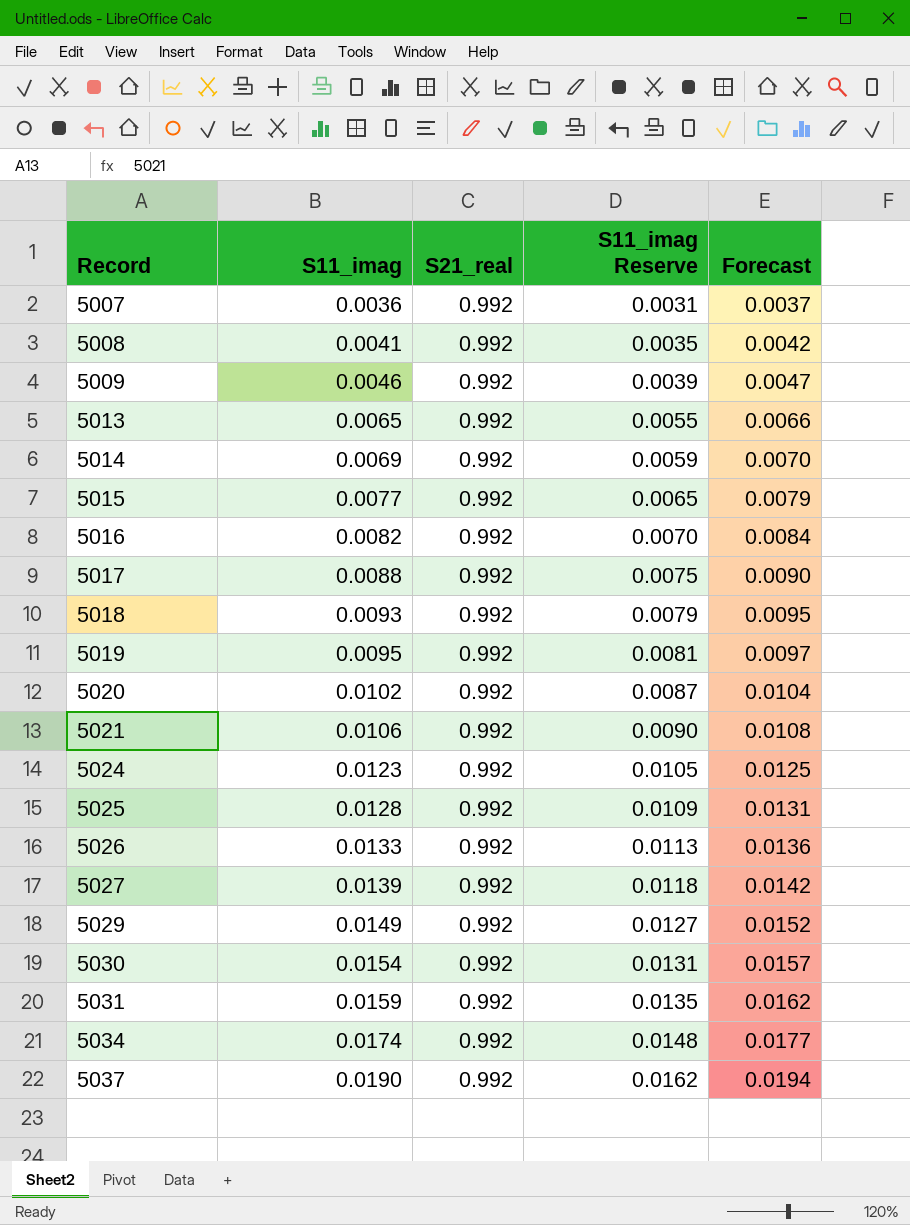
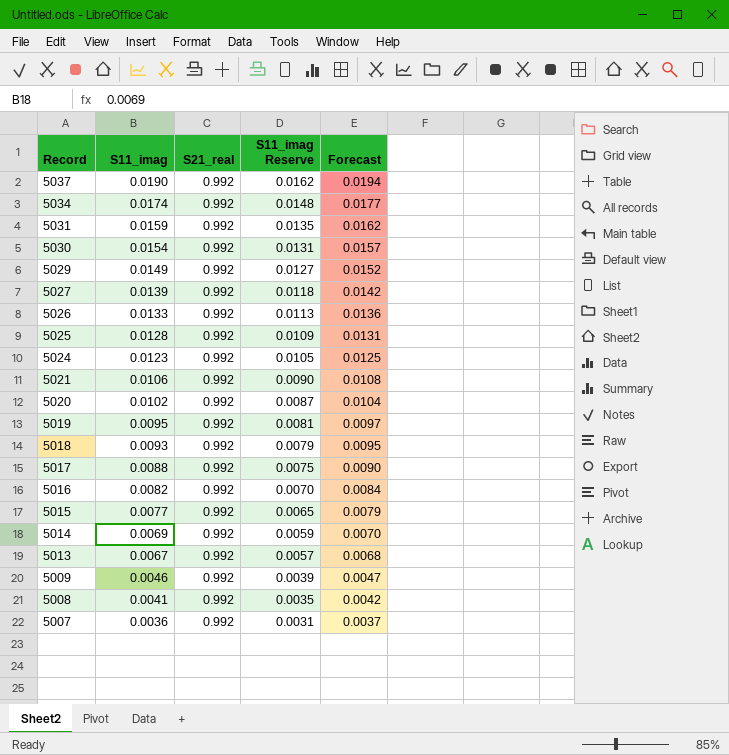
row order: Record ascending -> Record descending
5013 | S11_imag: 0.0065 -> 0.0067
5013 | S11_imag Reserve: 0.0055 -> 0.0057
5013 | Forecast: 0.0066 -> 0.0068

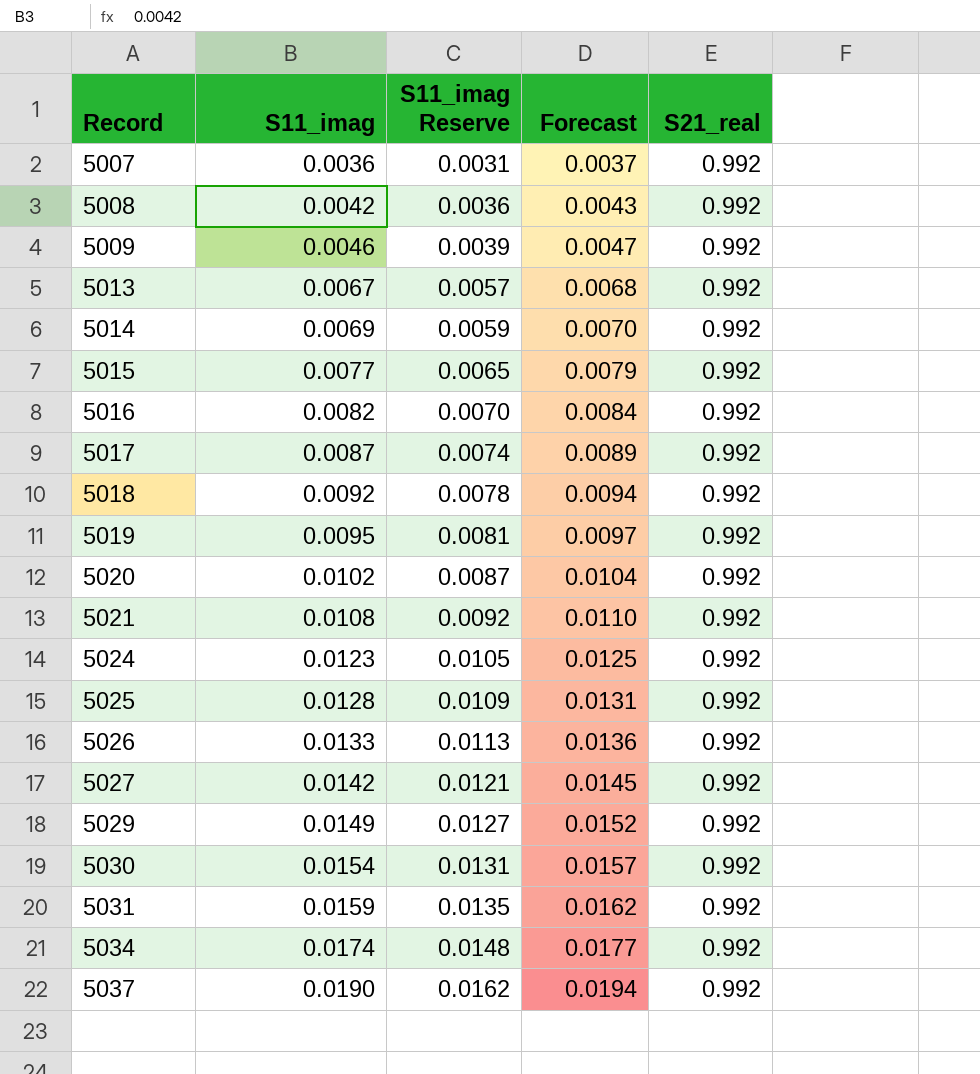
row order: Record descending -> Record ascending
column S21_real | position: 3 -> 5
5008 | S11_imag: 0.0041 -> 0.0042
5008 | S11_imag Reserve: 0.0035 -> 0.0036
5008 | Forecast: 0.0042 -> 0.0043
5017 | S11_imag: 0.0088 -> 0.0087
5017 | S11_imag Reserve: 0.0075 -> 0.0074
5017 | Forecast: 0.0090 -> 0.0089
5018 | S11_imag: 0.0093 -> 0.0092
5018 | S11_imag Reserve: 0.0079 -> 0.0078
5018 | Forecast: 0.0095 -> 0.0094
5021 | S11_imag: 0.0106 -> 0.0108
5021 | S11_imag Reserve: 0.0090 -> 0.0092
5021 | Forecast: 0.0108 -> 0.0110
5027 | S11_imag: 0.0139 -> 0.0142
5027 | S11_imag Reserve: 0.0118 -> 0.0121
5027 | Forecast: 0.0142 -> 0.0145

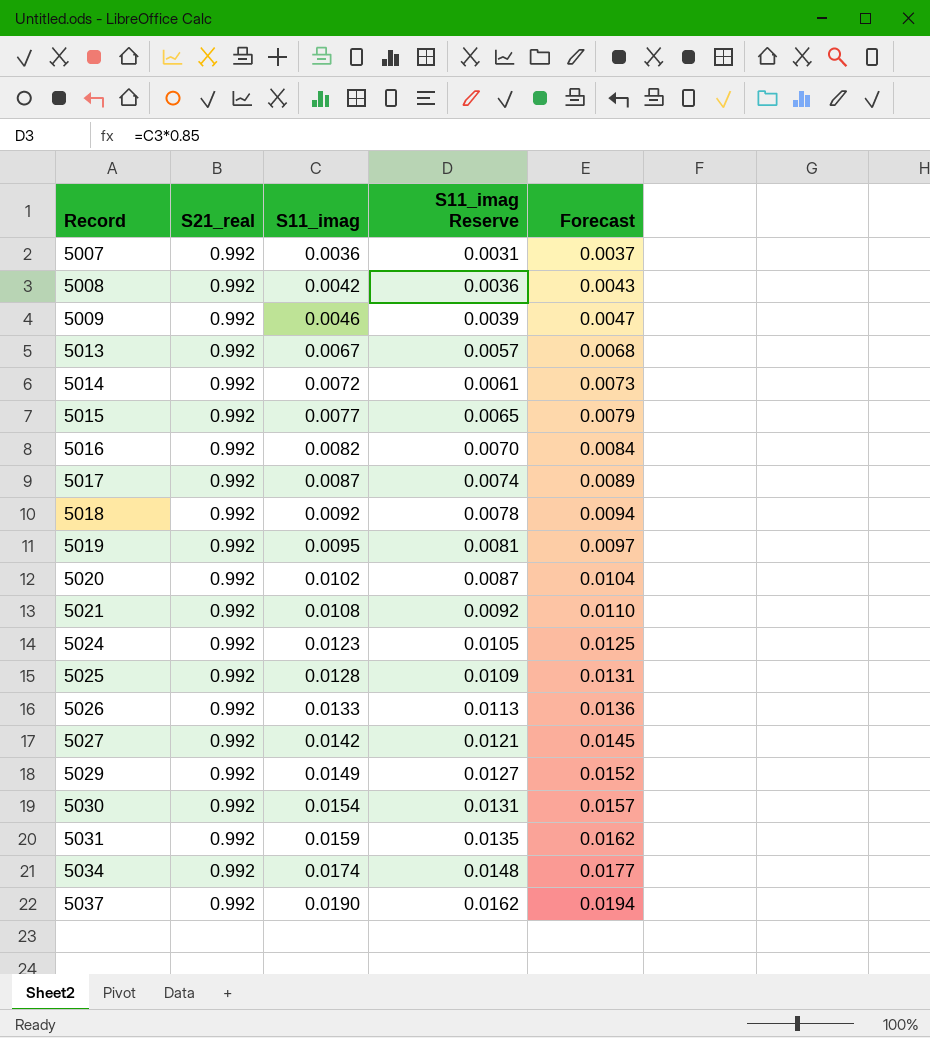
column S21_real | position: 5 -> 2
5014 | S11_imag: 0.0069 -> 0.0072
5014 | S11_imag Reserve: 0.0059 -> 0.0061
5014 | Forecast: 0.0070 -> 0.0073

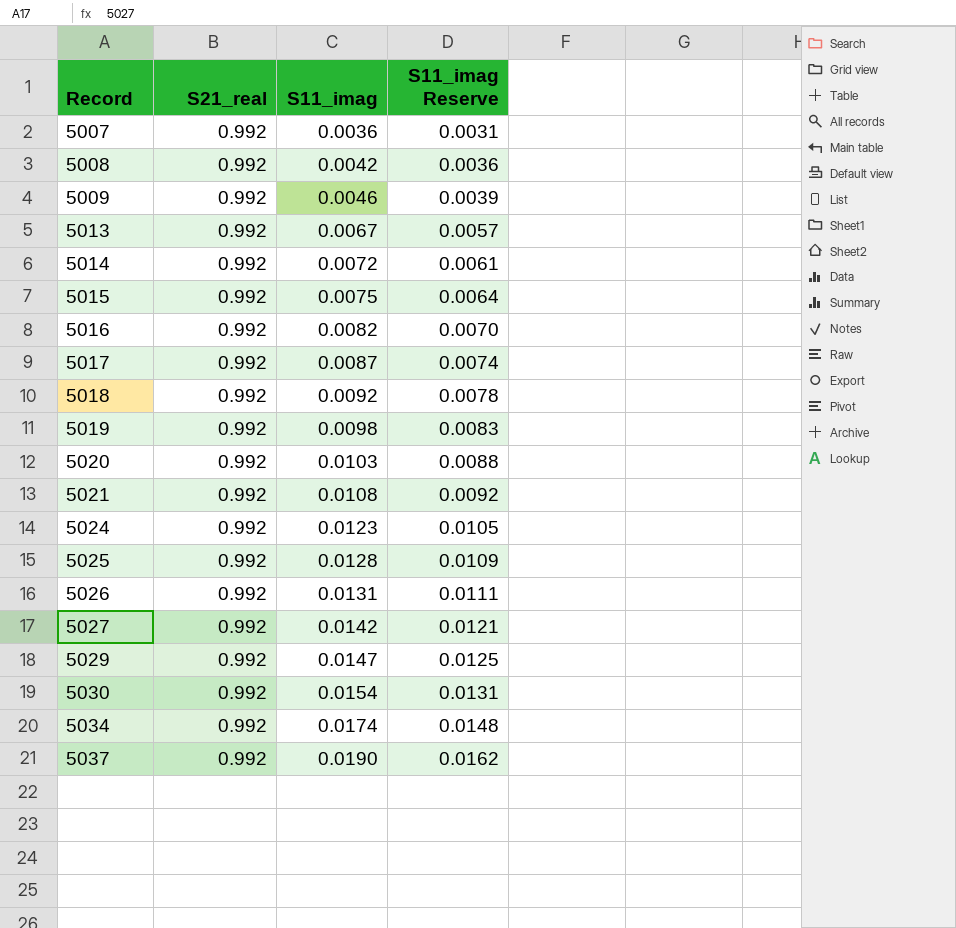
column Forecast | formula: [S11_imag] * 1.02 -> none
row 5031: 0.992 | 0.0159 | 0.0135 | 0.0162 -> none
5015 | S11_imag: 0.0077 -> 0.0075
5015 | S11_imag Reserve: 0.0065 -> 0.0064
5019 | S11_imag: 0.0095 -> 0.0098
5019 | S11_imag Reserve: 0.0081 -> 0.0083
5020 | S11_imag: 0.0102 -> 0.0103
5020 | S11_imag Reserve: 0.0087 -> 0.0088
5026 | S11_imag: 0.0133 -> 0.0131
5026 | S11_imag Reserve: 0.0113 -> 0.0111
5029 | S11_imag: 0.0149 -> 0.0147
5029 | S11_imag Reserve: 0.0127 -> 0.0125

